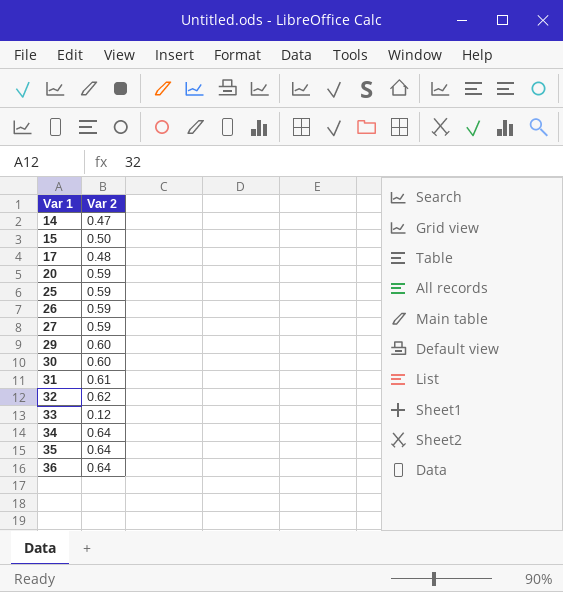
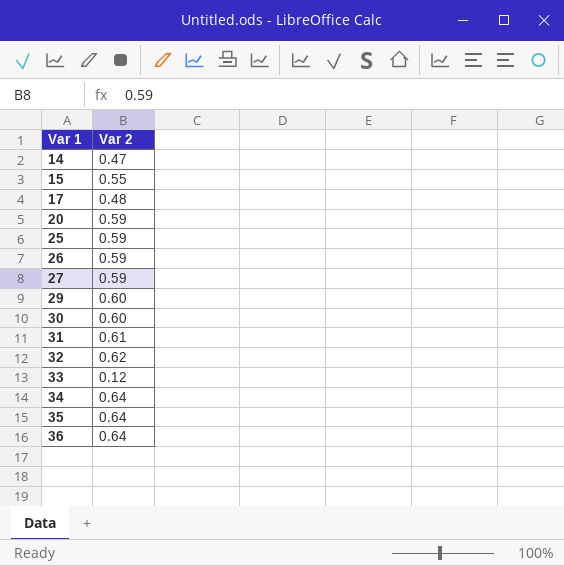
15 | Var 2: 0.50 -> 0.55

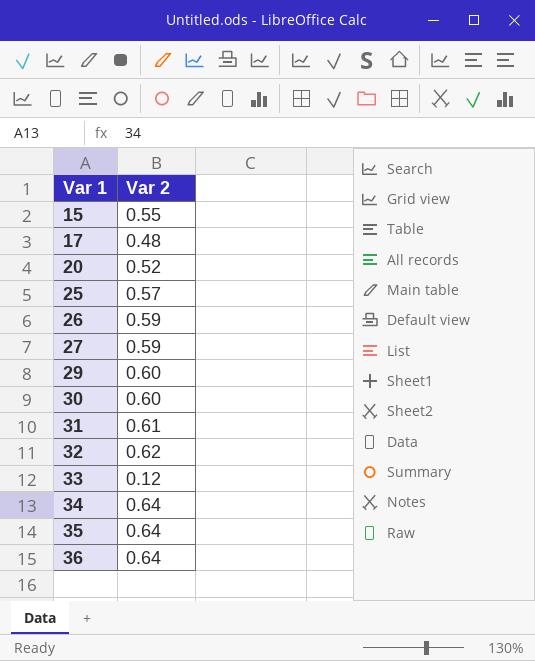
row 14: 0.47 -> none
20 | Var 2: 0.59 -> 0.52
25 | Var 2: 0.59 -> 0.57

